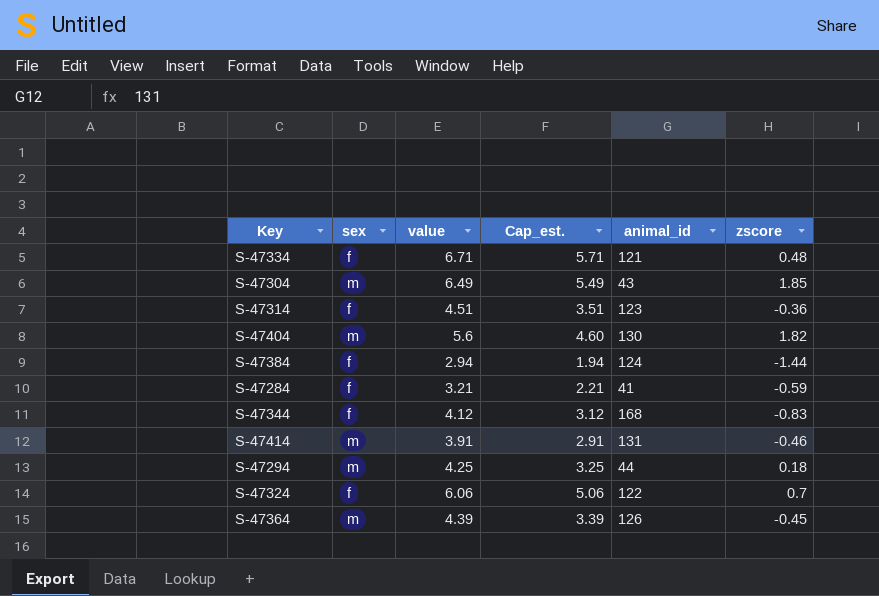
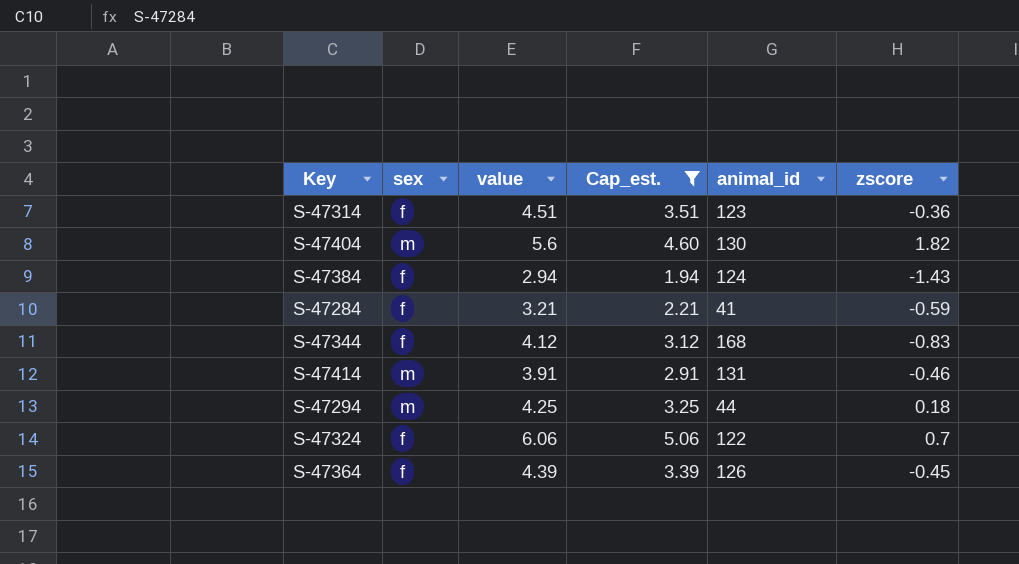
filter: none -> Cap_est. <= 5.06
S-47384 | zscore: -1.44 -> -1.43
S-47364 | sex: m -> f

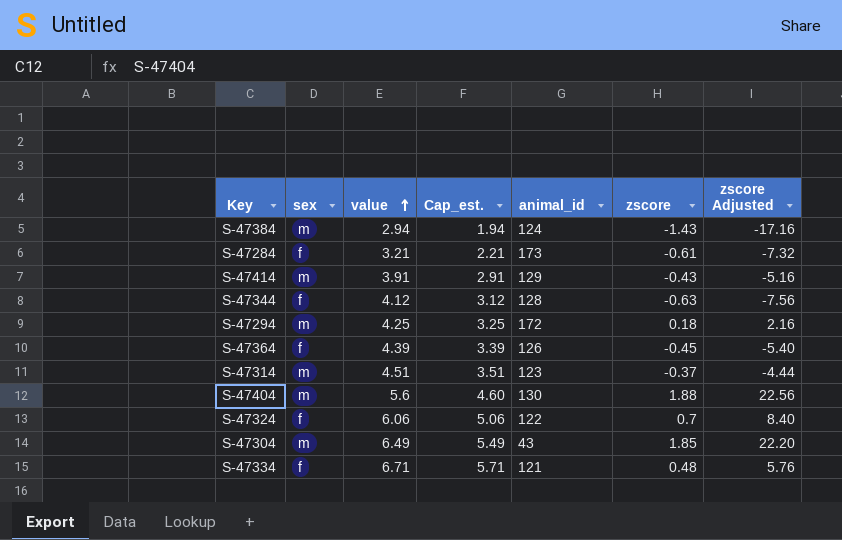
filter: Cap_est. <= 5.06 -> none
row order: none -> value ascending
column zscore Adjusted | formula: none -> [zscore] * 12
S-47384 | sex: f -> m
S-47284 | animal_id: 41 -> 173
S-47284 | zscore: -0.59 -> -0.61
S-47414 | animal_id: 131 -> 129
S-47414 | zscore: -0.46 -> -0.43
S-47344 | animal_id: 168 -> 128
S-47344 | zscore: -0.83 -> -0.63
S-47294 | animal_id: 44 -> 172
S-47314 | sex: f -> m
S-47314 | zscore: -0.36 -> -0.37
S-47404 | zscore: 1.82 -> 1.88

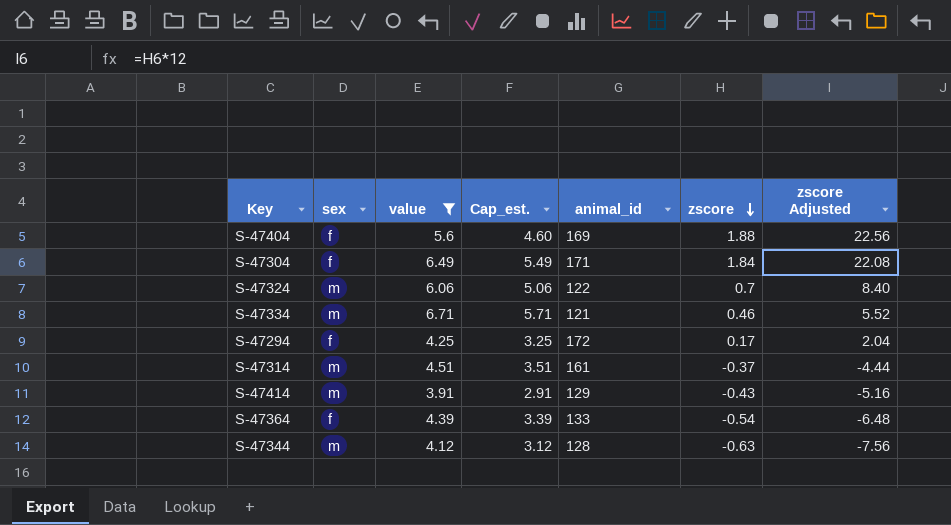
filter: none -> value >= 3.91
row order: value ascending -> zscore descending
S-47404 | sex: m -> f
S-47404 | animal_id: 130 -> 169
S-47304 | sex: m -> f
S-47304 | animal_id: 43 -> 171
S-47304 | zscore: 1.85 -> 1.84
S-47304 | zscore Adjusted: 22.20 -> 22.08
S-47324 | sex: f -> m
S-47334 | sex: f -> m
S-47334 | zscore: 0.48 -> 0.46
S-47334 | zscore Adjusted: 5.76 -> 5.52
S-47294 | sex: m -> f
S-47294 | zscore: 0.18 -> 0.17
S-47294 | zscore Adjusted: 2.16 -> 2.04
S-47314 | animal_id: 123 -> 161
S-47364 | animal_id: 126 -> 133
S-47364 | zscore: -0.45 -> -0.54
S-47364 | zscore Adjusted: -5.40 -> -6.48
S-47344 | sex: f -> m

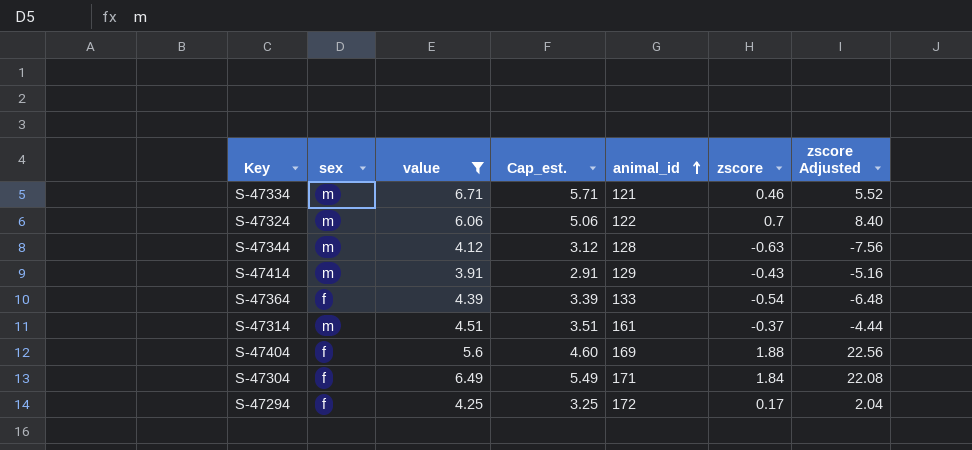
row order: zscore descending -> animal_id ascending

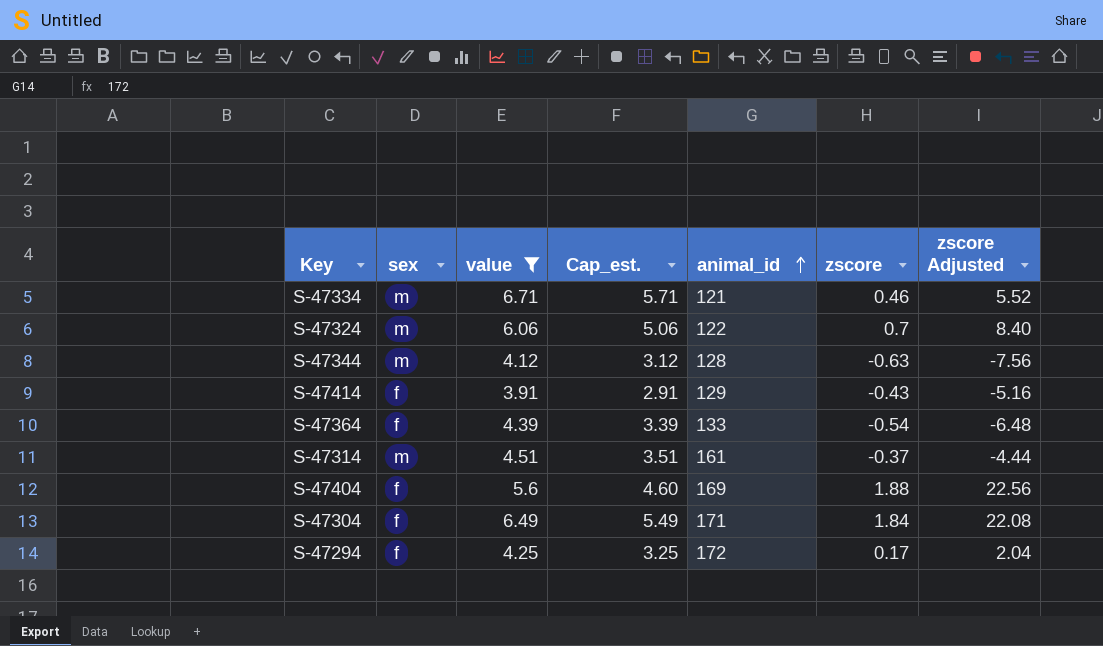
S-47414 | sex: m -> f

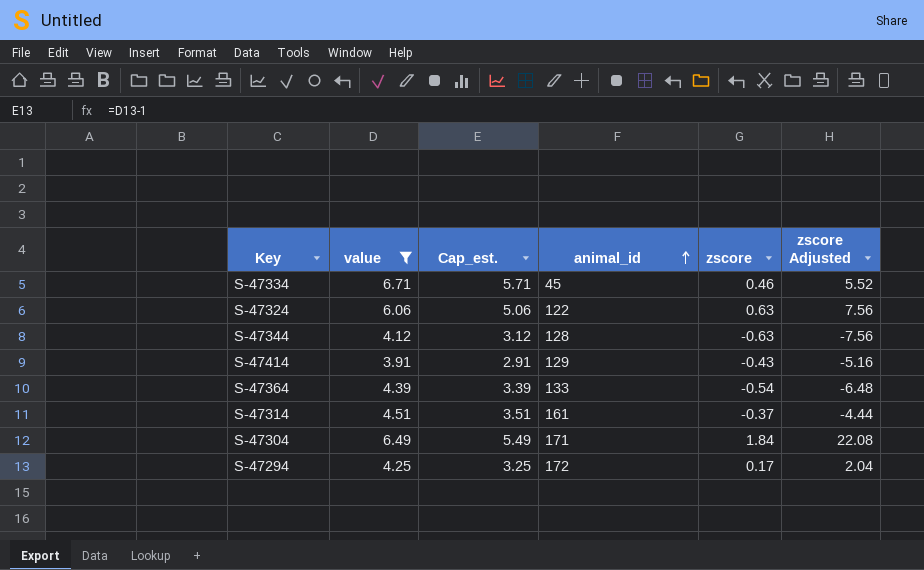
column sex | position: 2 -> none
row S-47404: f | 5.6 | 4.60 | 169 | 1.88 | 22.56 -> none
S-47334 | animal_id: 121 -> 45
S-47324 | zscore: 0.7 -> 0.63
S-47324 | zscore Adjusted: 8.40 -> 7.56

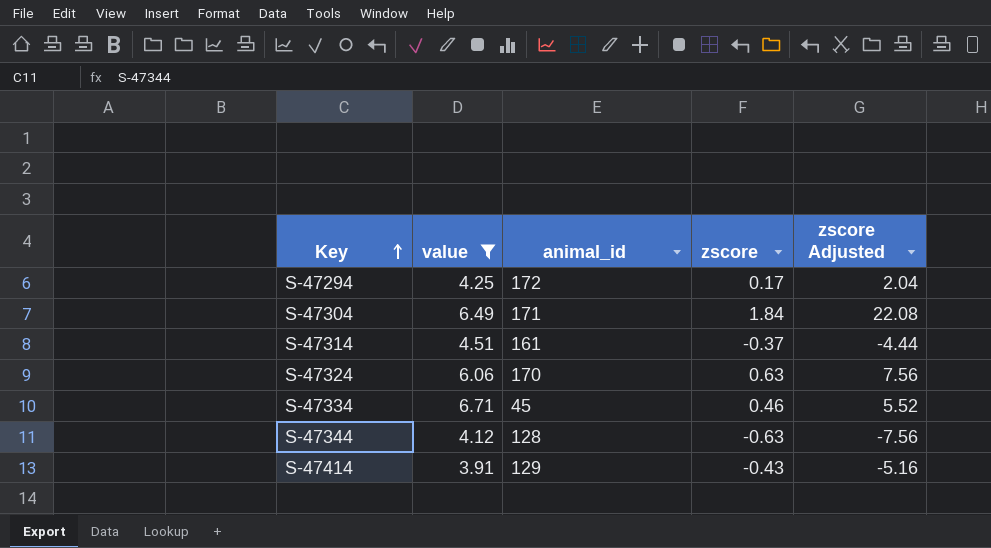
row order: animal_id ascending -> Key ascending
column Cap_est. | formula: [value] - 1 -> none
row S-47364: 4.39 | 3.39 | 133 | -0.54 | -6.48 -> none
S-47324 | animal_id: 122 -> 170

